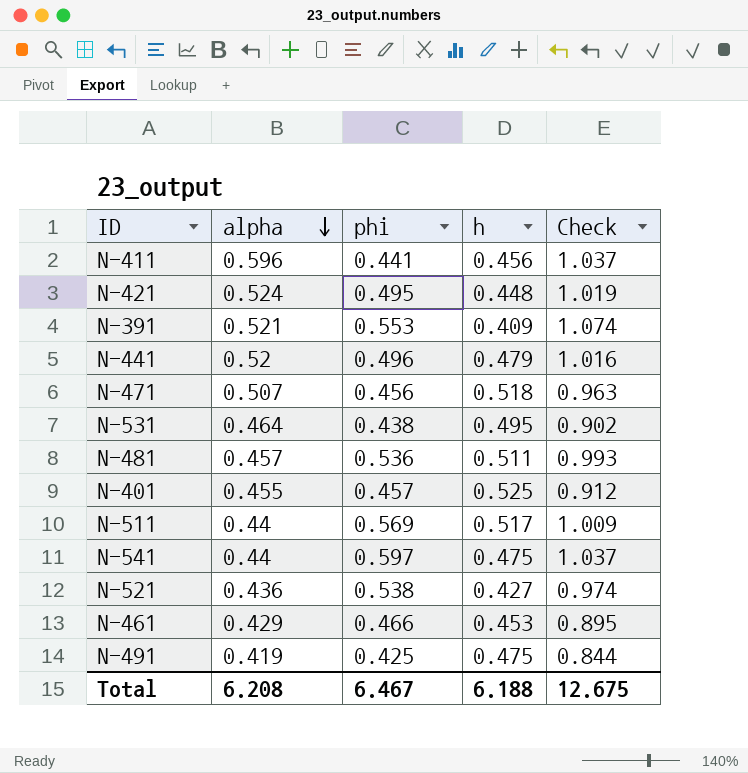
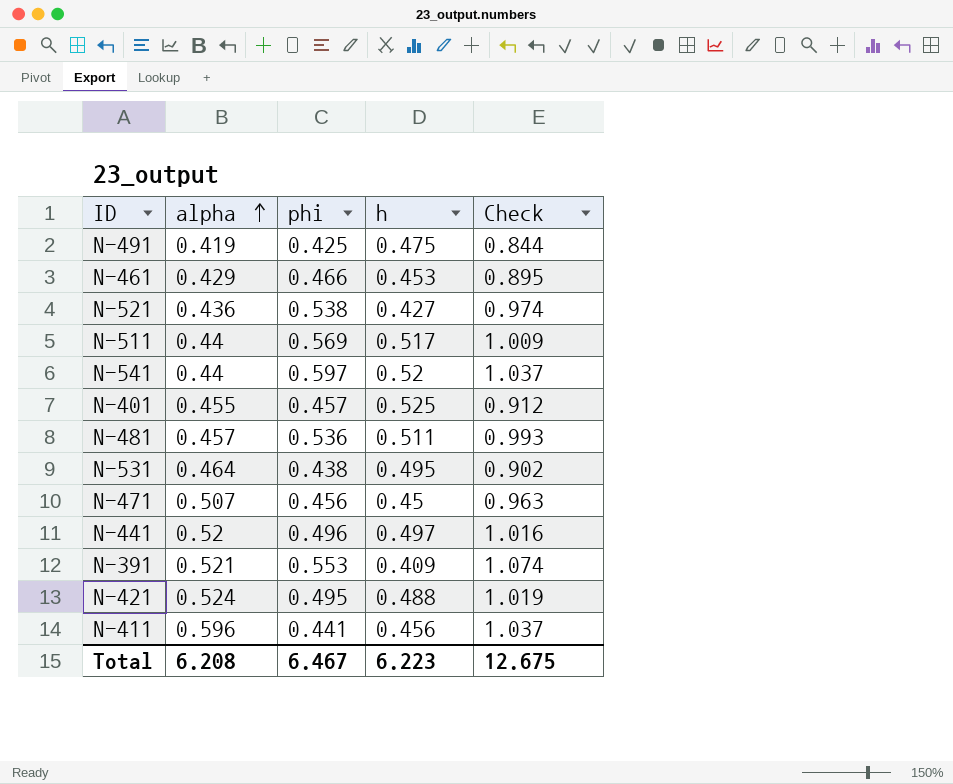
row order: alpha descending -> alpha ascending
N-541 | h: 0.475 -> 0.52
N-471 | h: 0.518 -> 0.45
N-441 | h: 0.479 -> 0.497
N-421 | h: 0.448 -> 0.488
Total | h: 6.188 -> 6.223

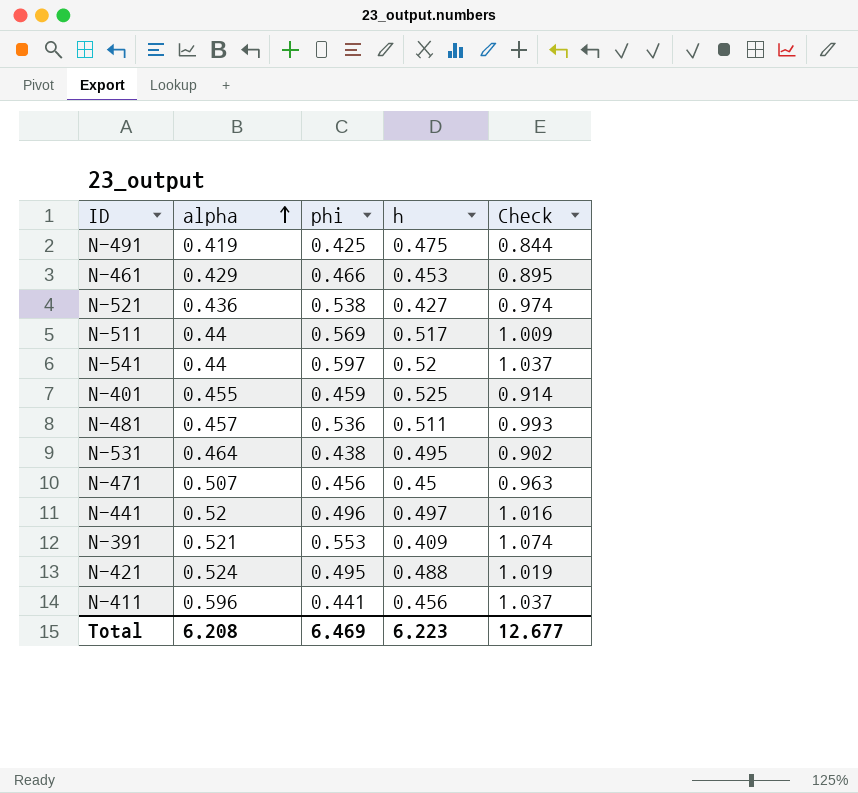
N-401 | phi: 0.457 -> 0.459
N-401 | Check: 0.912 -> 0.914
Total | phi: 6.467 -> 6.469
Total | Check: 12.675 -> 12.677

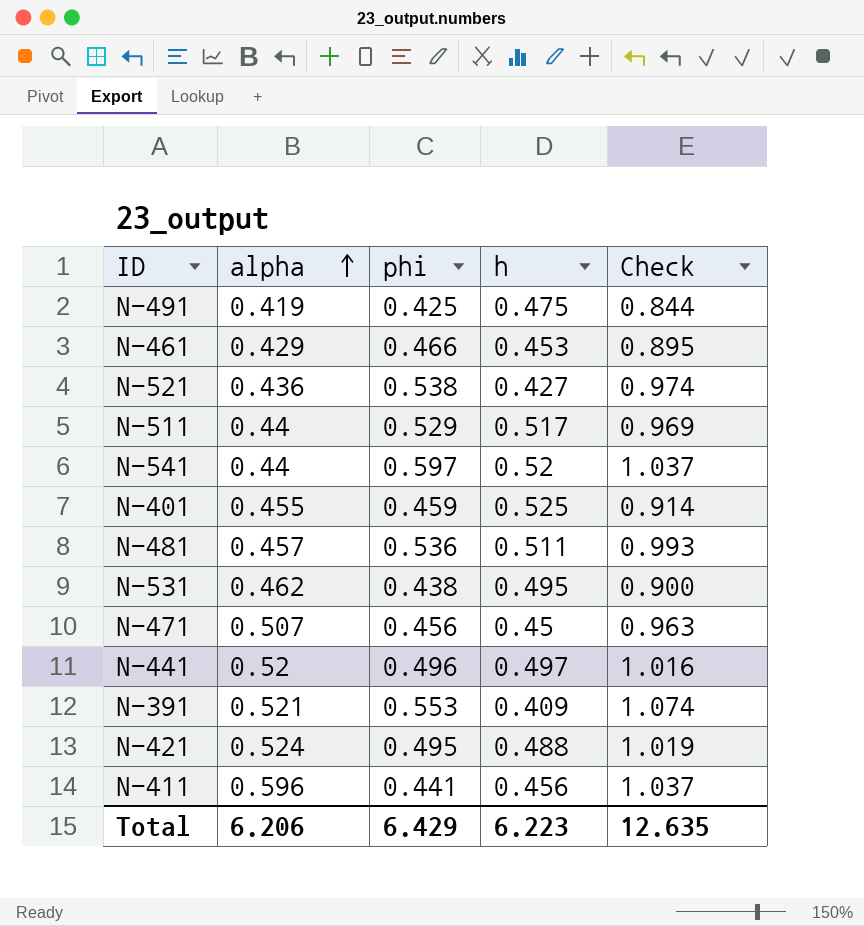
N-511 | phi: 0.569 -> 0.529
N-511 | Check: 1.009 -> 0.969
N-531 | alpha: 0.464 -> 0.462
N-531 | Check: 0.902 -> 0.900
Total | alpha: 6.208 -> 6.206
Total | phi: 6.469 -> 6.429
Total | Check: 12.677 -> 12.635

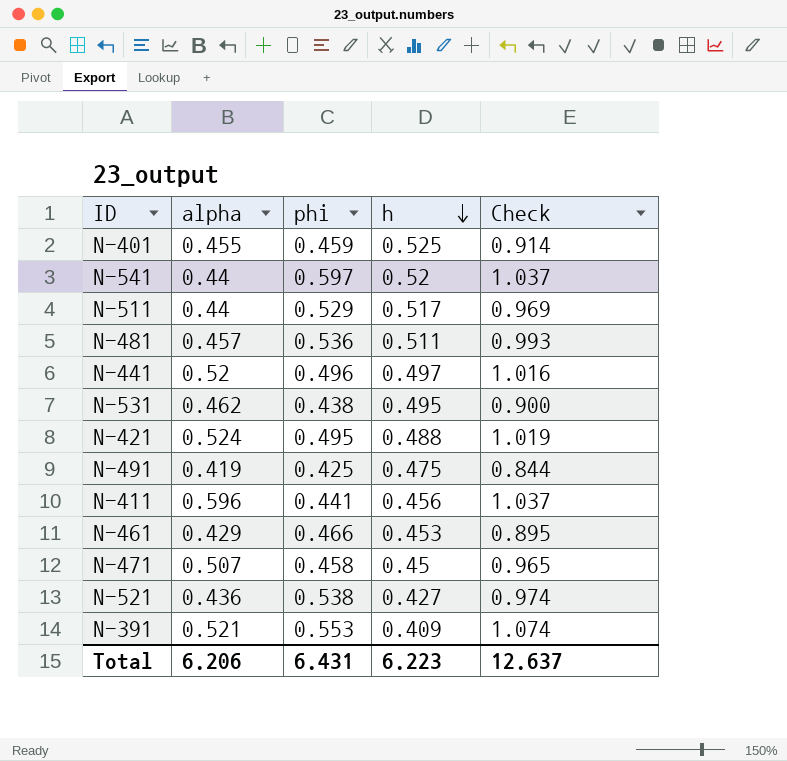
row order: alpha ascending -> h descending
N-471 | phi: 0.456 -> 0.458
N-471 | Check: 0.963 -> 0.965
Total | phi: 6.429 -> 6.431
Total | Check: 12.635 -> 12.637

